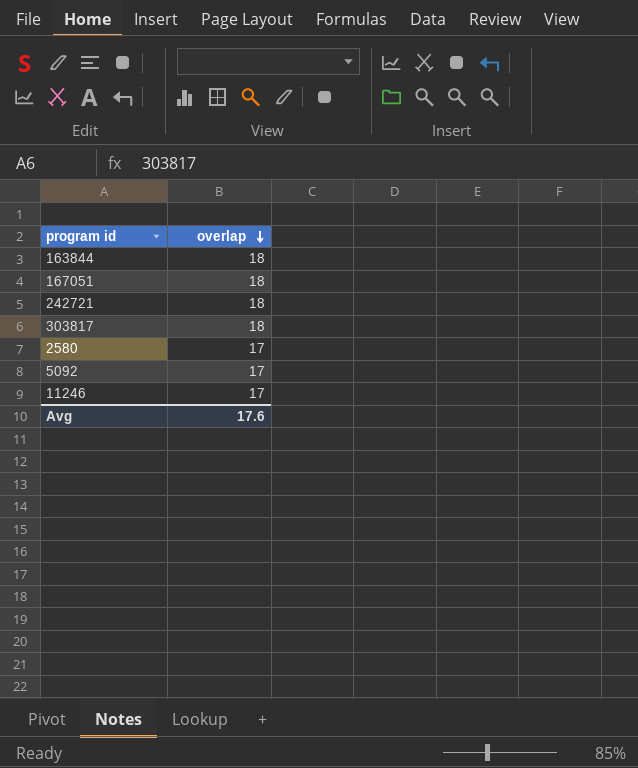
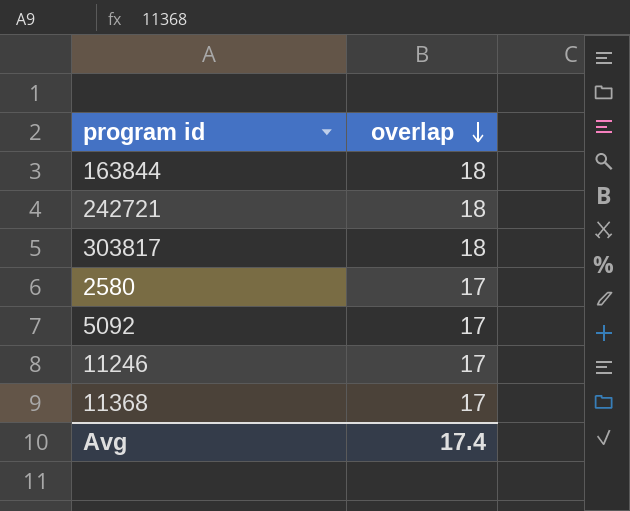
row 167051: 18 -> none
row 11368: none -> 17
Avg | overlap: 17.6 -> 17.4

